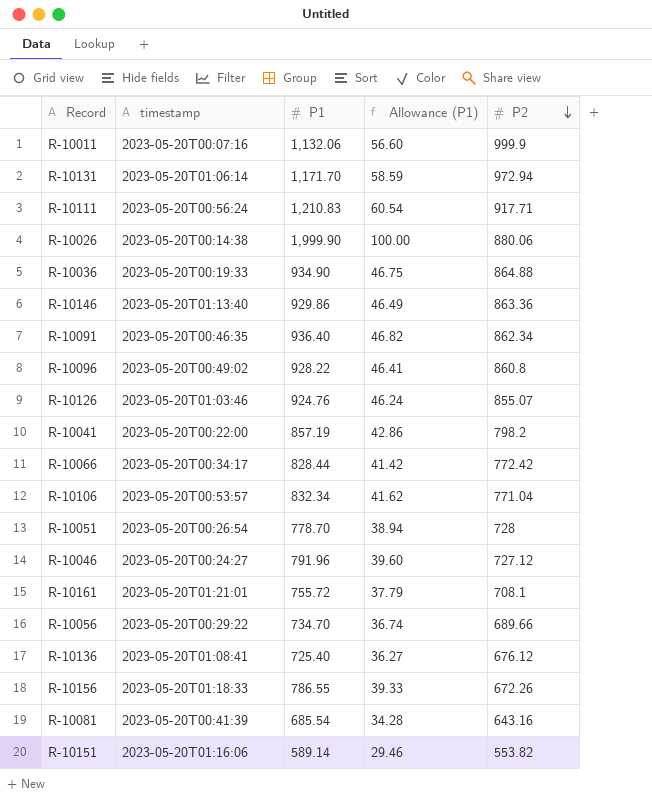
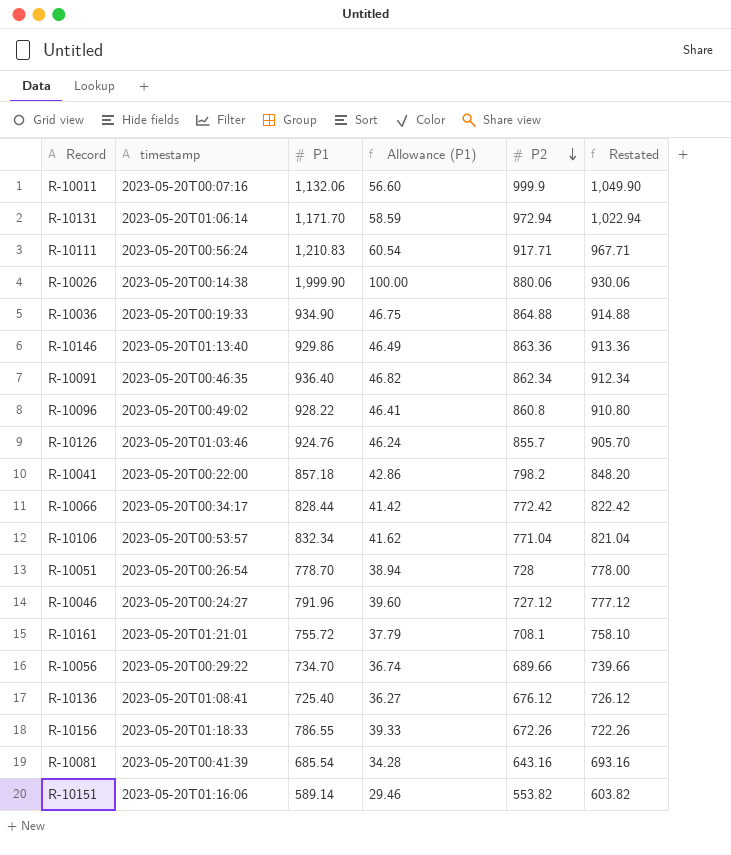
column Restated | formula: none -> [P2] + 50
R-10126 | P2: 855.07 -> 855.7
R-10041 | P1: 857.19 -> 857.18

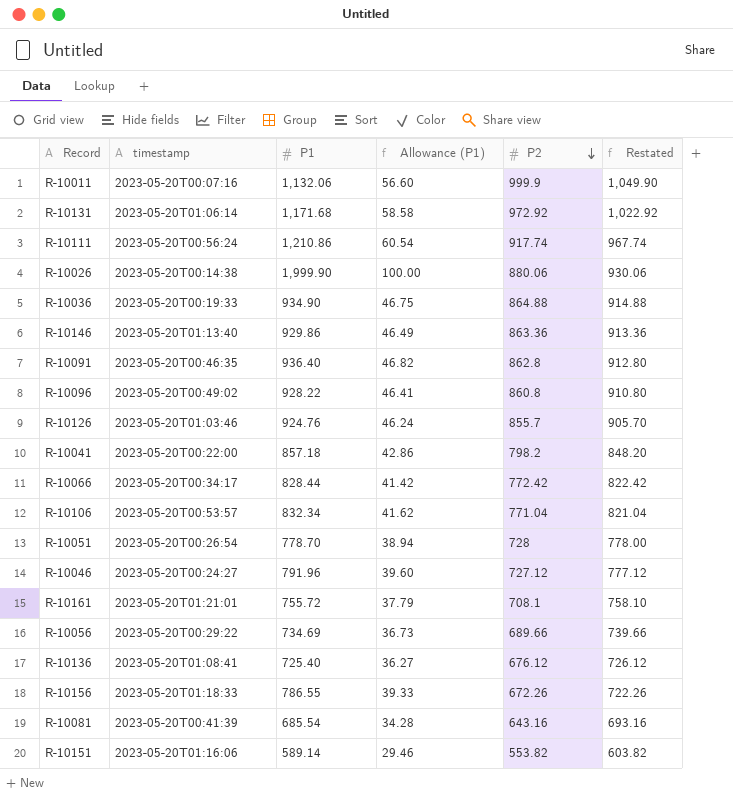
R-10131 | P1: 1,171.70 -> 1,171.68
R-10131 | Allowance (P1): 58.59 -> 58.58
R-10131 | P2: 972.94 -> 972.92
R-10131 | Restated: 1,022.94 -> 1,022.92
R-10111 | P1: 1,210.83 -> 1,210.86
R-10111 | P2: 917.71 -> 917.74
R-10111 | Restated: 967.71 -> 967.74
R-10091 | P2: 862.34 -> 862.8
R-10091 | Restated: 912.34 -> 912.80
R-10056 | P1: 734.70 -> 734.69
R-10056 | Allowance (P1): 36.74 -> 36.73

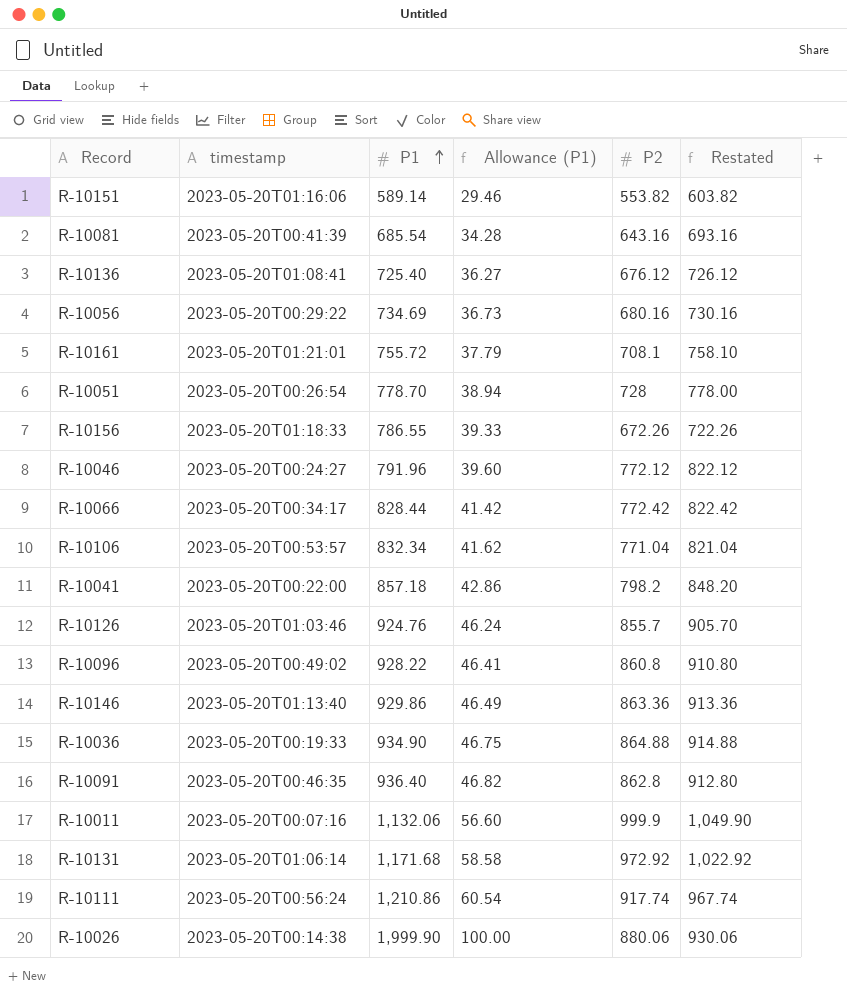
row order: P2 descending -> P1 ascending
R-10056 | P2: 689.66 -> 680.16
R-10056 | Restated: 739.66 -> 730.16
R-10046 | P2: 727.12 -> 772.12
R-10046 | Restated: 777.12 -> 822.12

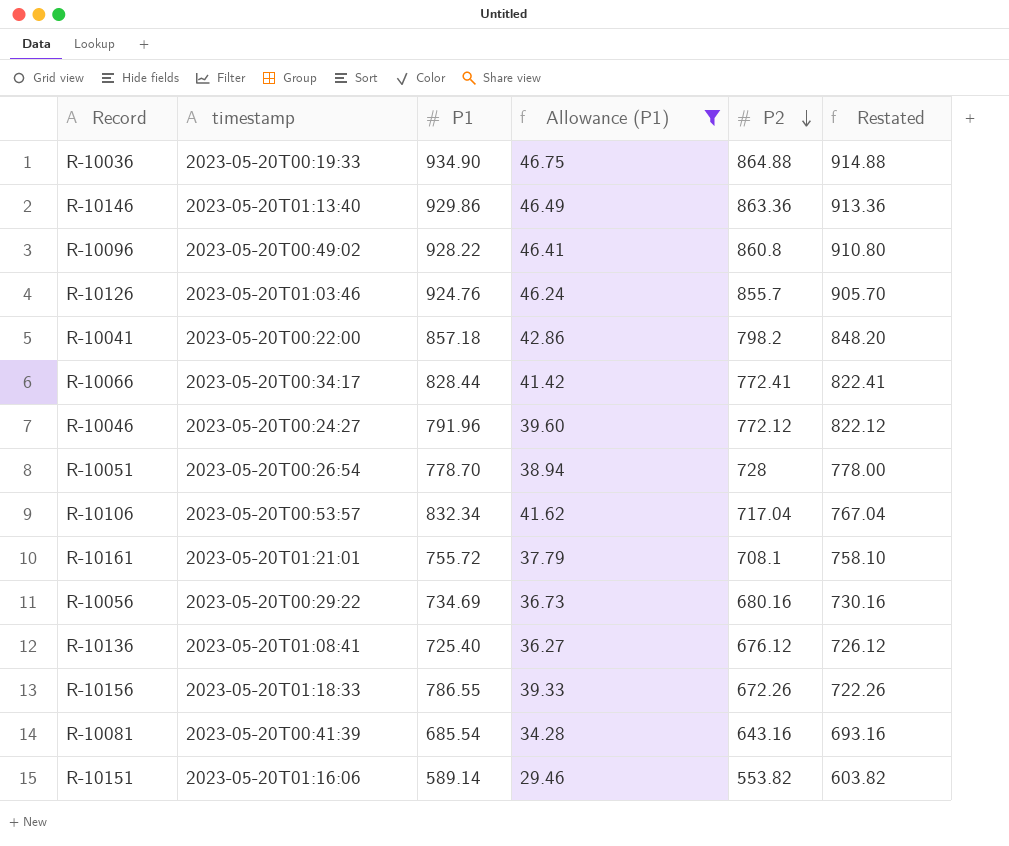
filter: none -> Allowance (P1) <= 46.75
row order: P1 ascending -> P2 descending
R-10066 | P2: 772.42 -> 772.41
R-10066 | Restated: 822.42 -> 822.41
R-10106 | P2: 771.04 -> 717.04
R-10106 | Restated: 821.04 -> 767.04

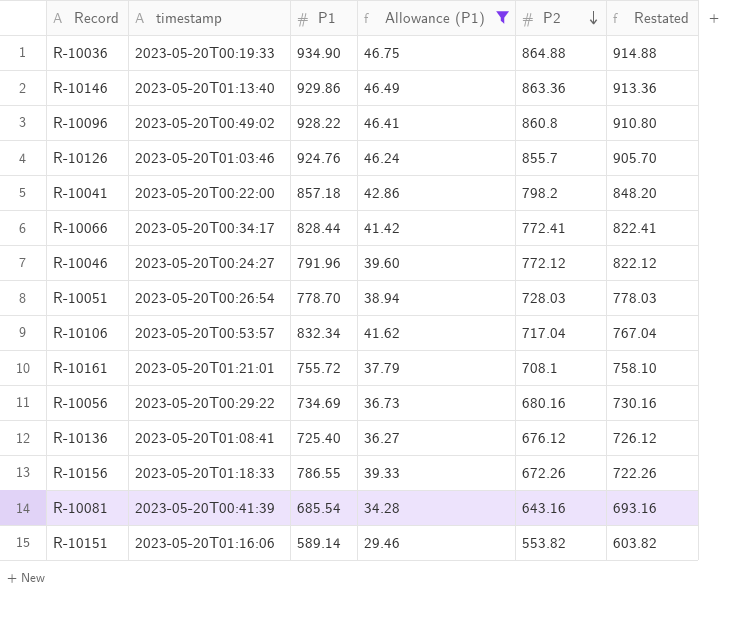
R-10051 | P2: 728 -> 728.03
R-10051 | Restated: 778.00 -> 778.03

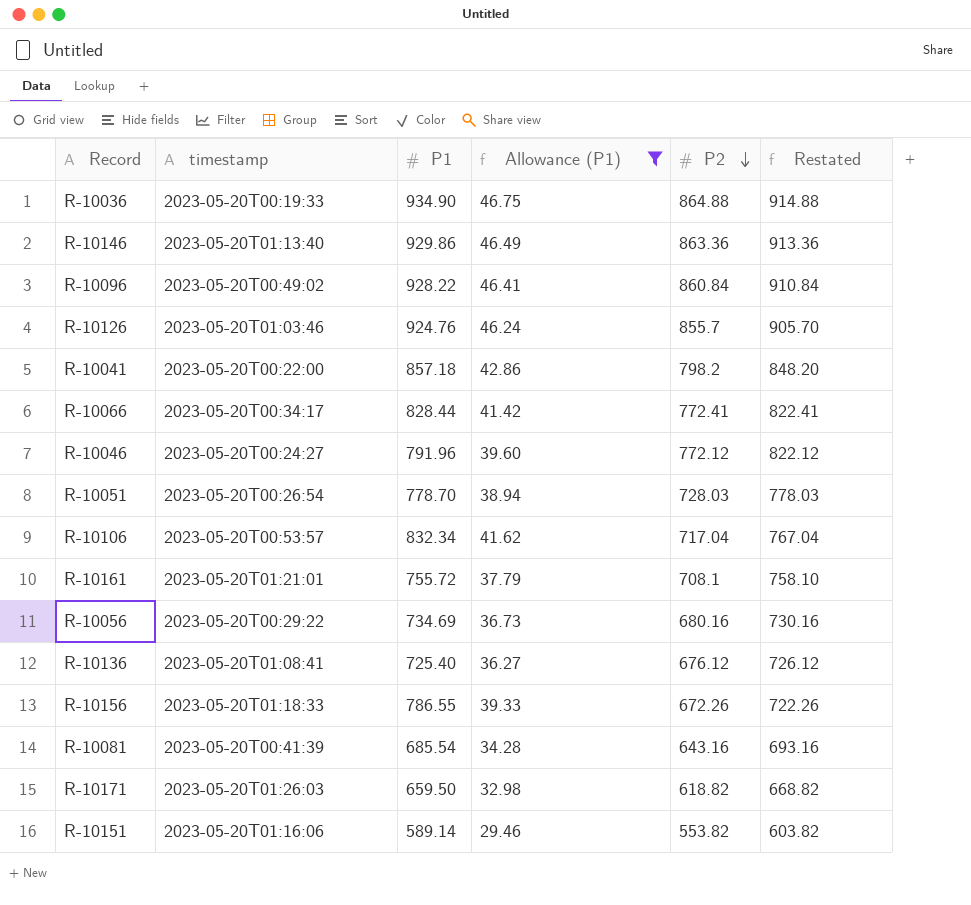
R-10096 | P2: 860.8 -> 860.84
R-10096 | Restated: 910.80 -> 910.84
row R-10171: none -> 2023-05-20T01:26:03 | 659.50 | 32.98 | 618.82 | 668.82

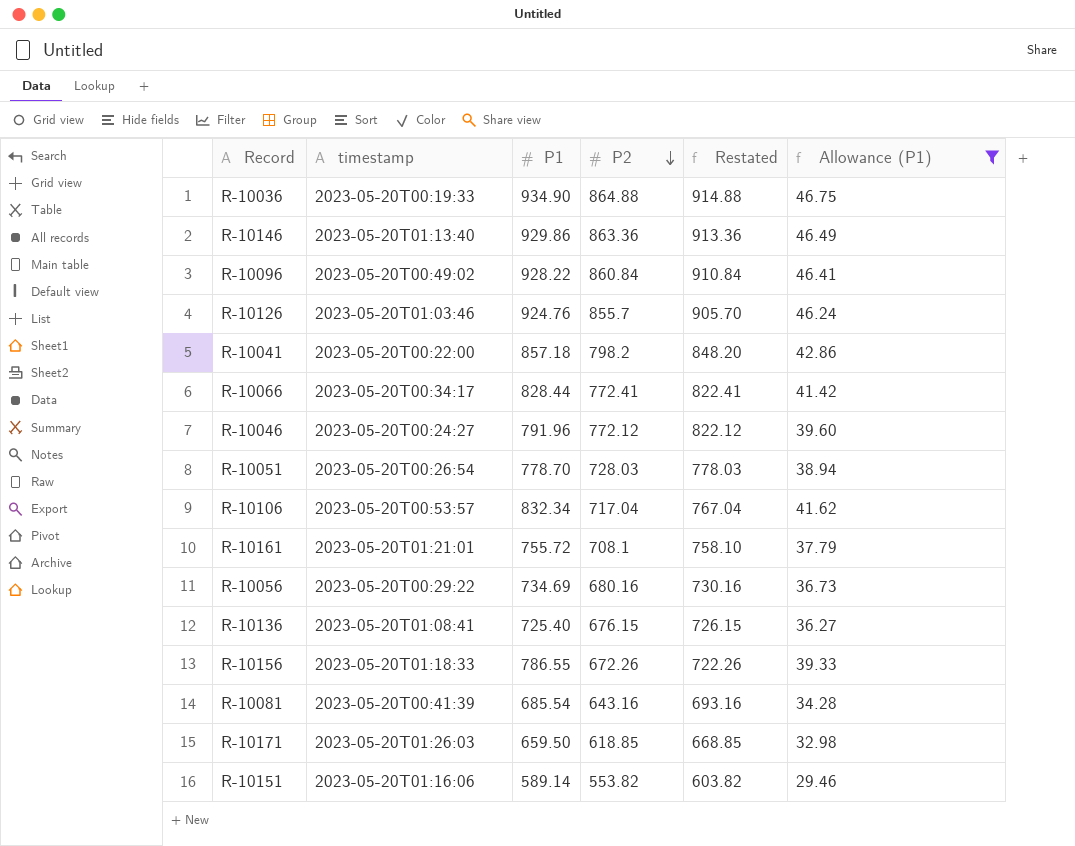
column Allowance (P1) | position: 4 -> 6
R-10136 | P2: 676.12 -> 676.15
R-10136 | Restated: 726.12 -> 726.15
R-10171 | P2: 618.82 -> 618.85
R-10171 | Restated: 668.82 -> 668.85

